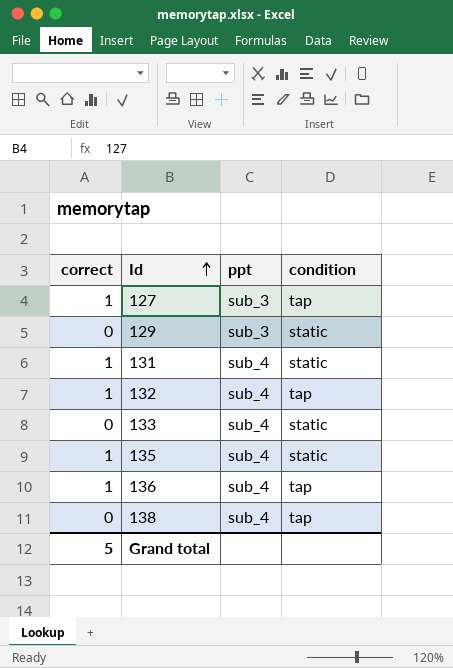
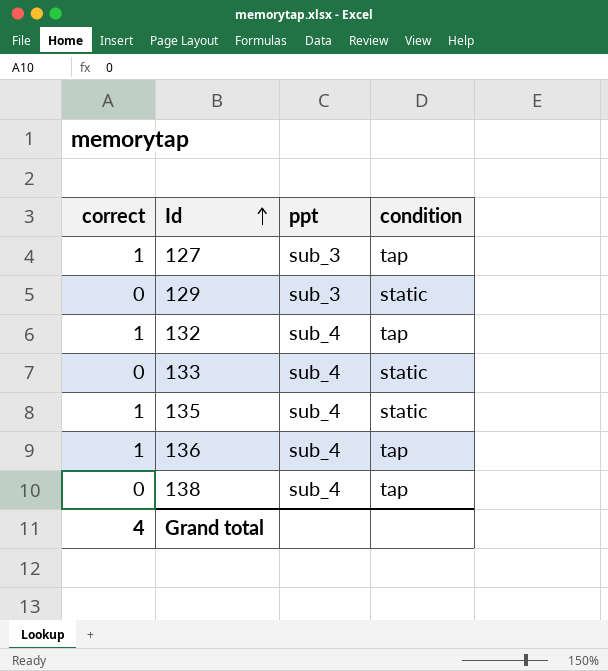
row 131: 1 | sub_4 | static -> none
Grand total | correct: 5 -> 4

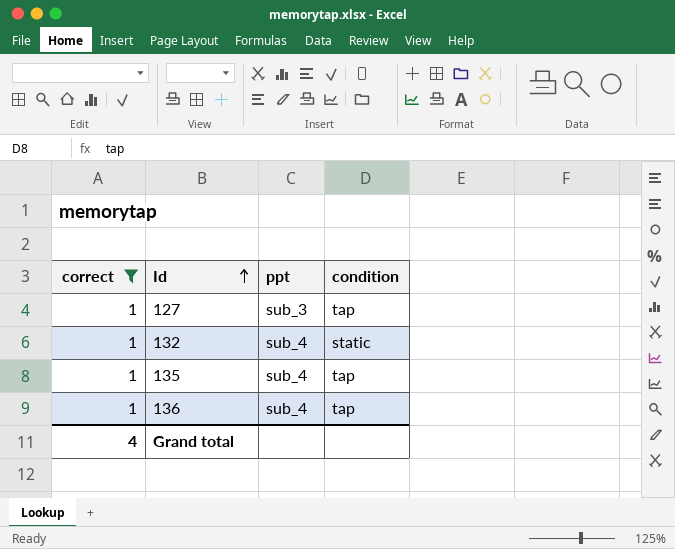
filter: none -> correct = 1
132 | condition: tap -> static
135 | condition: static -> tap

